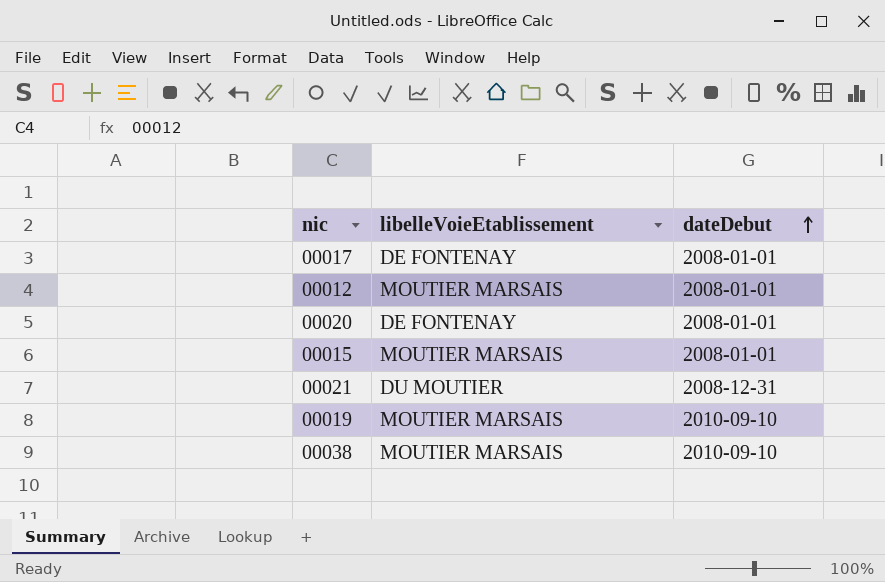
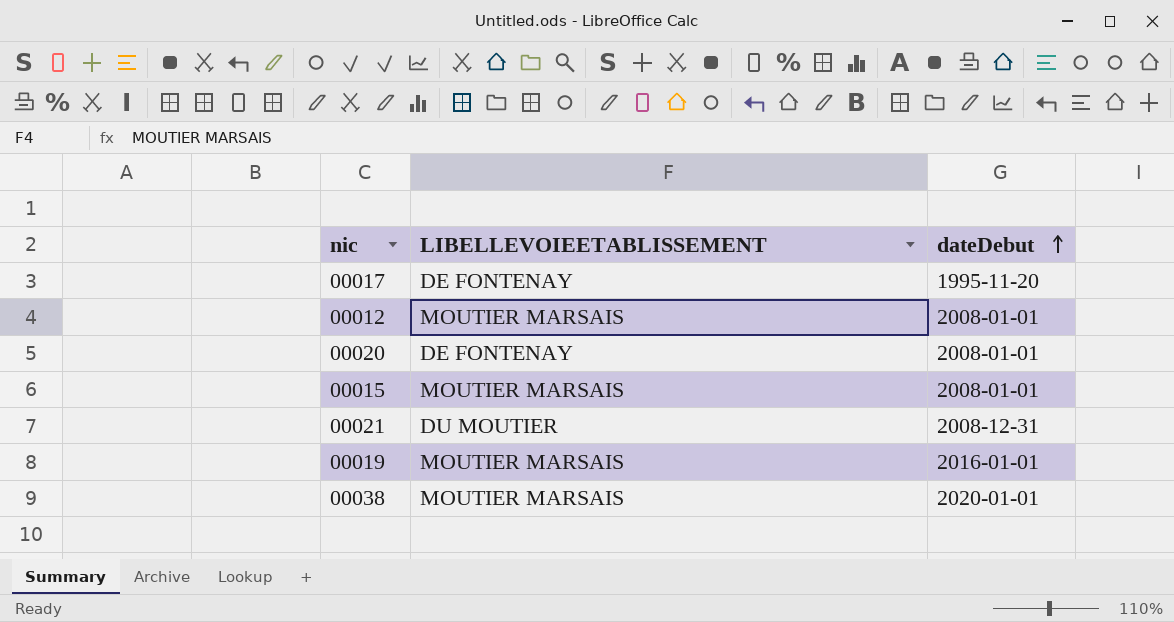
column name: libelleVoieEtablissement -> LIBELLEVOIEETABLISSEMENT
00017 | dateDebut: 2008-01-01 -> 1995-11-20
00019 | dateDebut: 2010-09-10 -> 2016-01-01
00038 | dateDebut: 2010-09-10 -> 2020-01-01

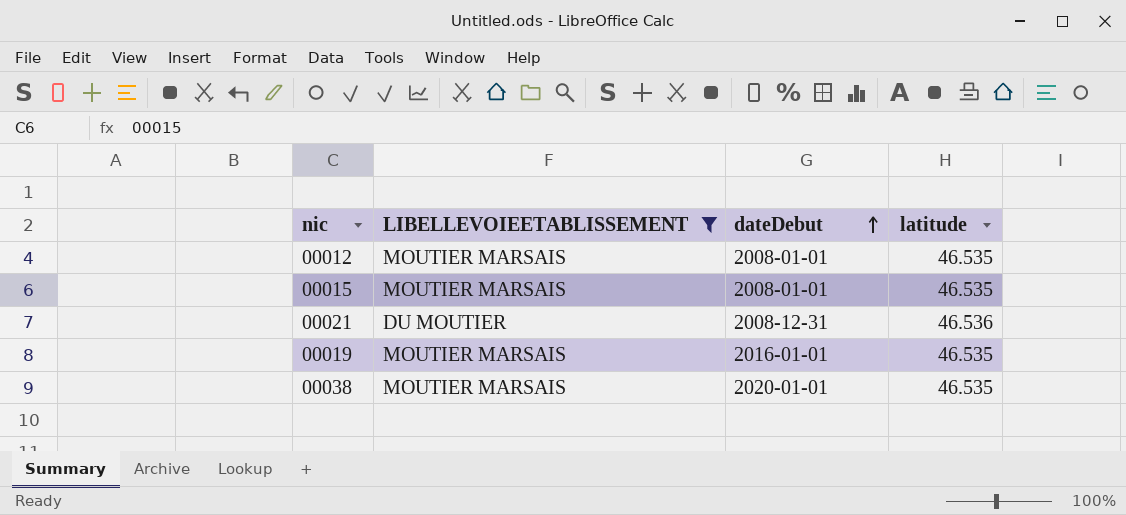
filter: none -> LIBELLEVOIEETABLISSEMENT != DE FONTENAY
column latitude | position: none -> 4

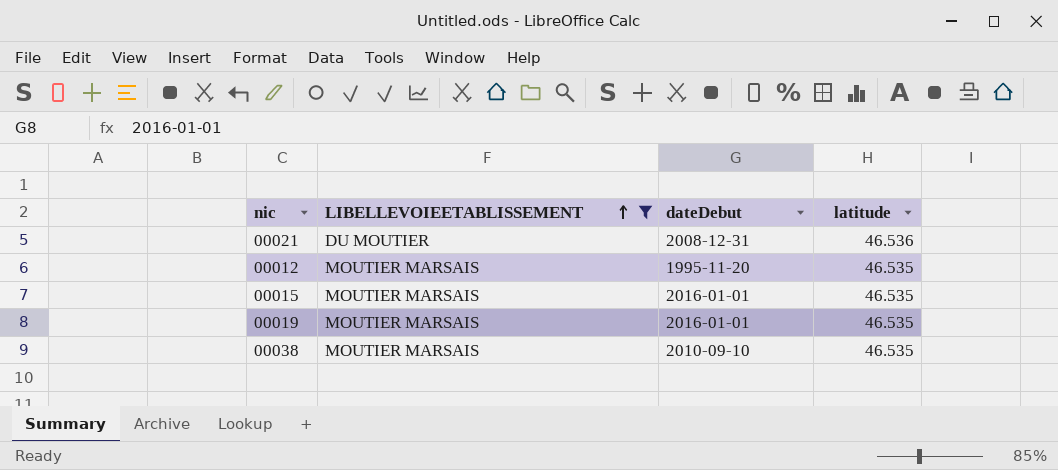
row order: dateDebut ascending -> LIBELLEVOIEETABLISSEMENT ascending
00012 | dateDebut: 2008-01-01 -> 1995-11-20
00015 | dateDebut: 2008-01-01 -> 2016-01-01
00038 | dateDebut: 2020-01-01 -> 2010-09-10

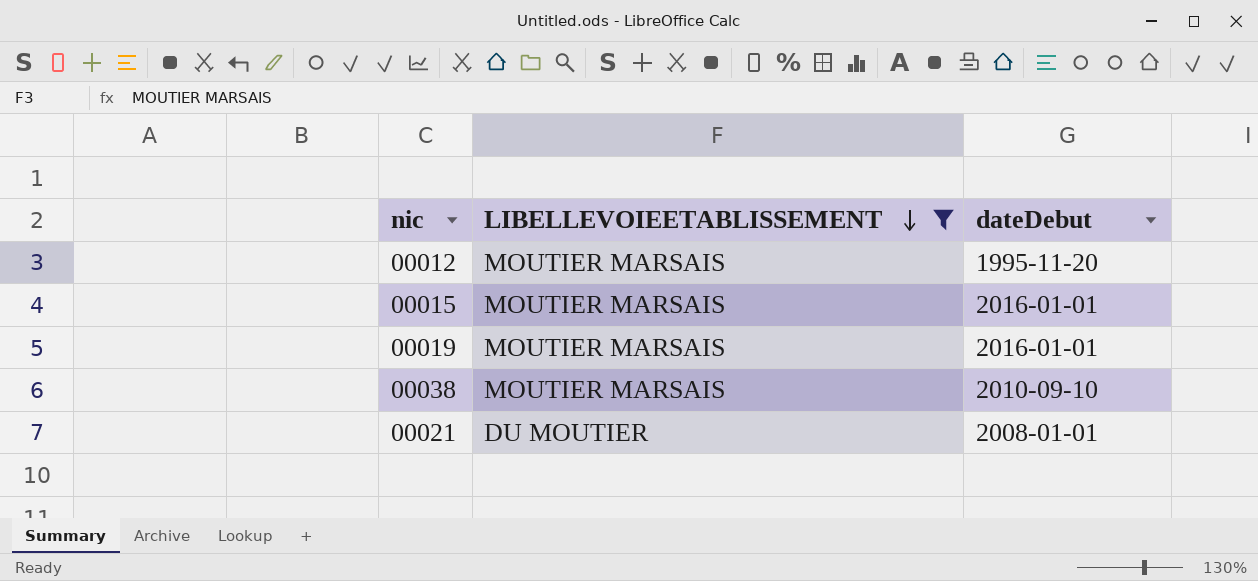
row order: LIBELLEVOIEETABLISSEMENT ascending -> LIBELLEVOIEETABLISSEMENT descending
column latitude | position: 4 -> none
00021 | dateDebut: 2008-12-31 -> 2008-01-01

